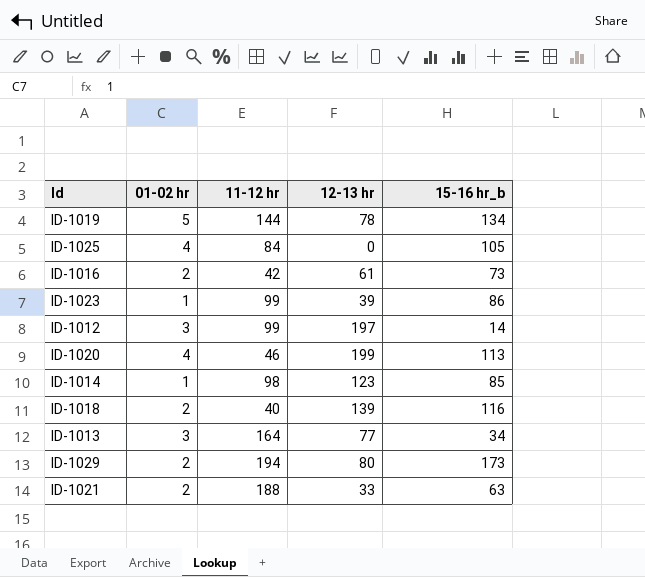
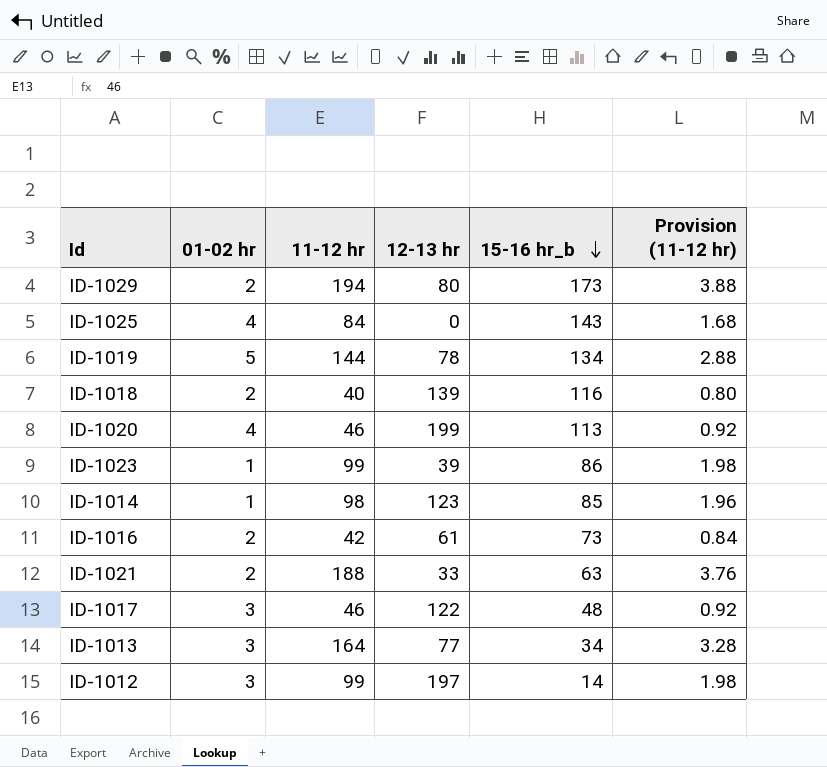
row order: none -> 15-16 hr_b descending
column Provision (11-12 hr) | formula: none -> [11-12 hr] * 0.02
ID-1025 | 15-16 hr_b: 105 -> 143
row ID-1017: none -> 3 | 46 | 122 | 48 | 0.92

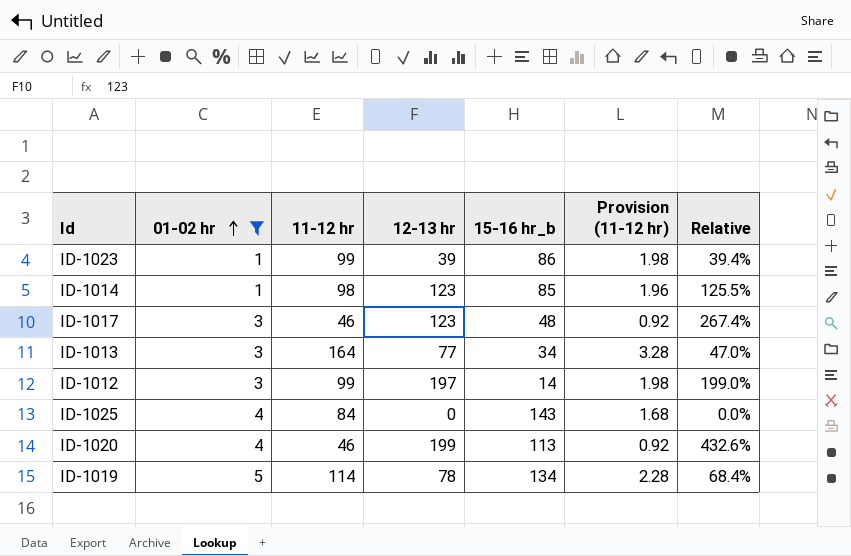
filter: none -> 01-02 hr != 2
row order: 15-16 hr_b descending -> 01-02 hr ascending
column Relative | formula: none -> [12-13 hr] / [11-12 hr]
ID-1017 | 12-13 hr: 122 -> 123
ID-1019 | 11-12 hr: 144 -> 114
ID-1019 | Provision (11-12 hr): 2.88 -> 2.28

